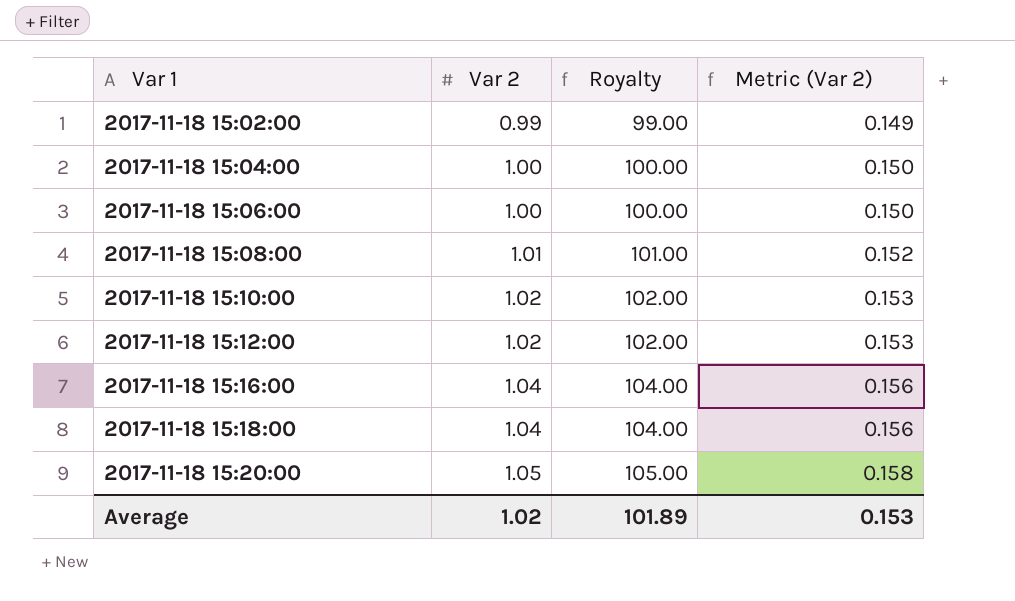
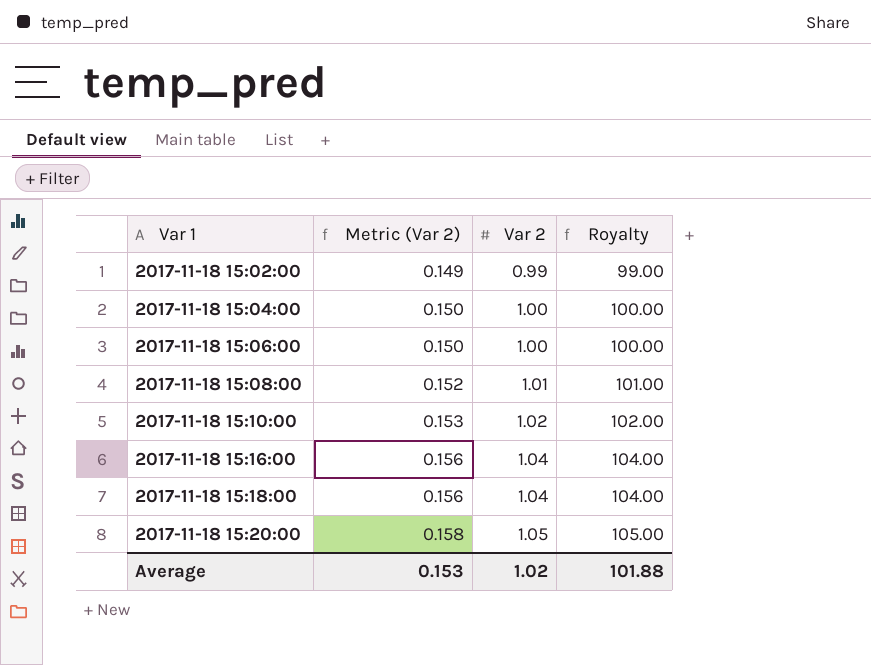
column Metric (Var 2) | position: 4 -> 2
row 2017-11-18 15:12:00: 1.02 | 102.00 | 0.153 -> none
Average | Royalty: 101.89 -> 101.88

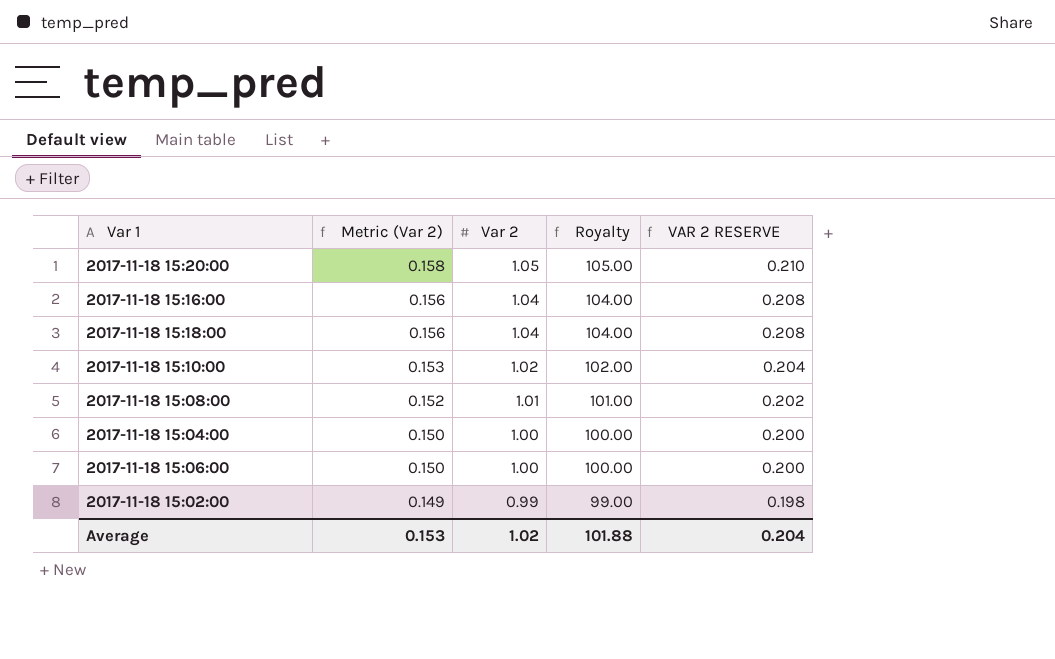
row order: Var 1 ascending -> Metric (Var 2) descending
column VAR 2 RESERVE | formula: none -> [Var 2] * 0.2

